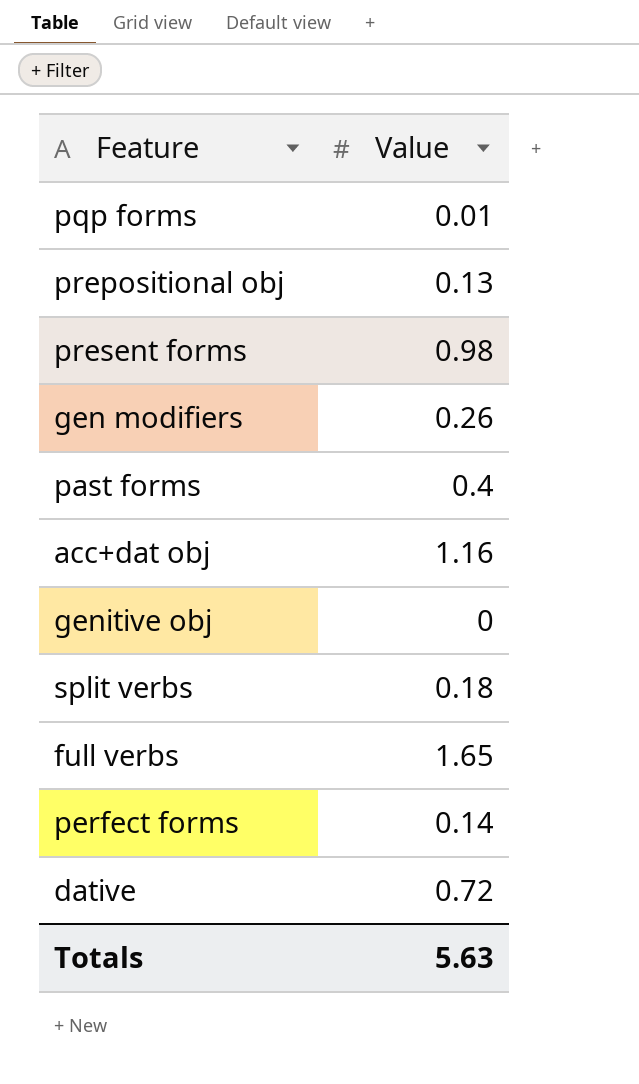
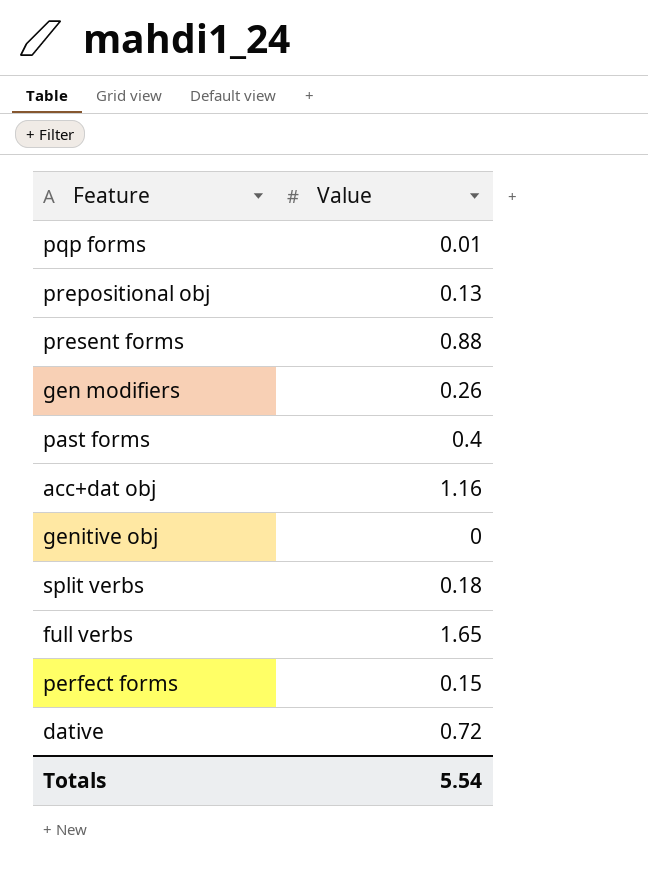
present forms | Value: 0.98 -> 0.88
perfect forms | Value: 0.14 -> 0.15
Totals | Value: 5.63 -> 5.54

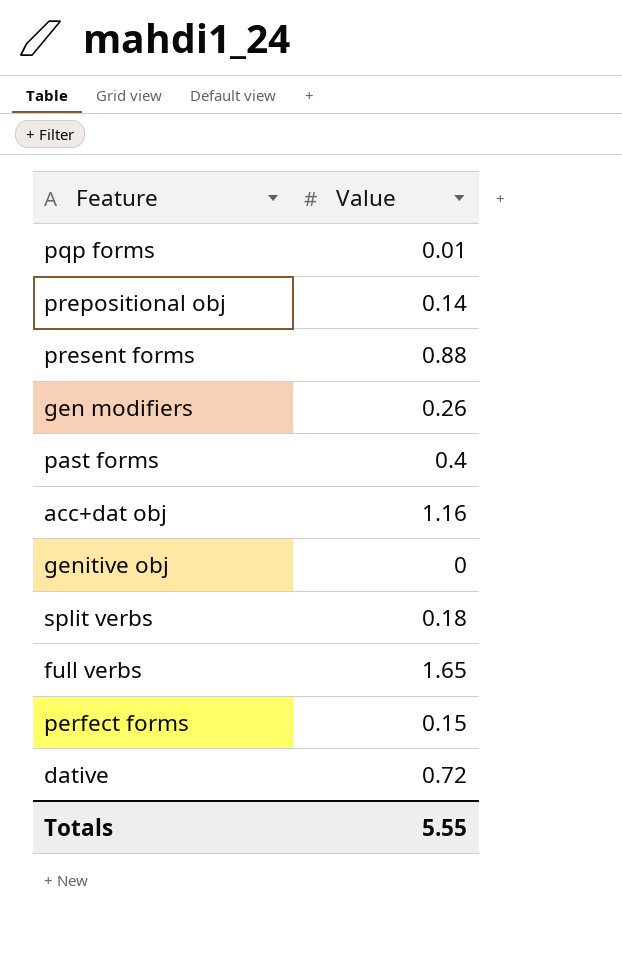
prepositional obj | Value: 0.13 -> 0.14
Totals | Value: 5.54 -> 5.55

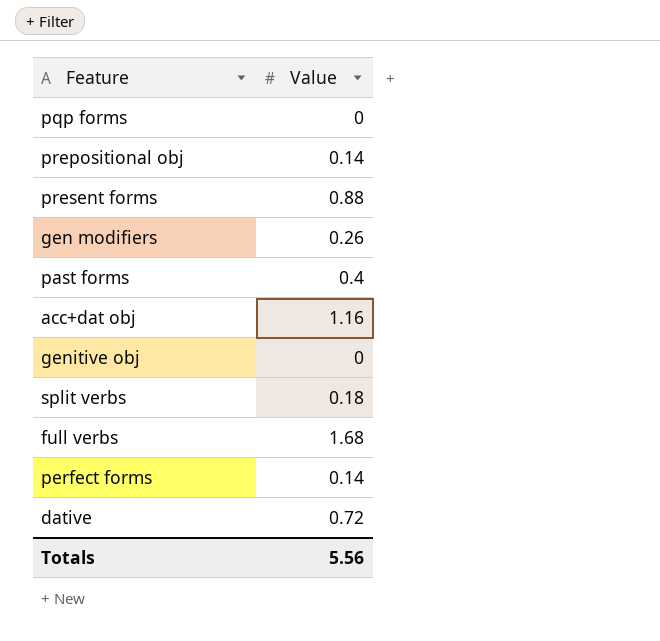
pqp forms | Value: 0.01 -> 0
full verbs | Value: 1.65 -> 1.68
perfect forms | Value: 0.15 -> 0.14
Totals | Value: 5.55 -> 5.56

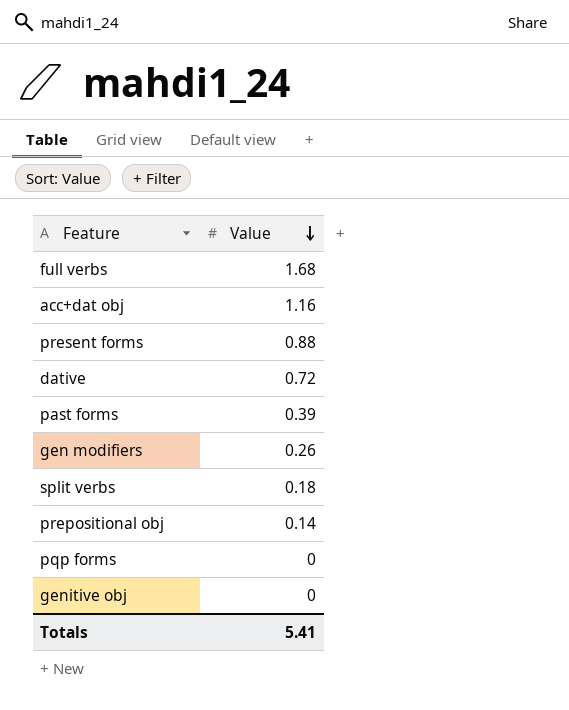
row order: none -> Value descending
row perfect forms: 0.14 -> none
past forms | Value: 0.4 -> 0.39
Totals | Value: 5.56 -> 5.41

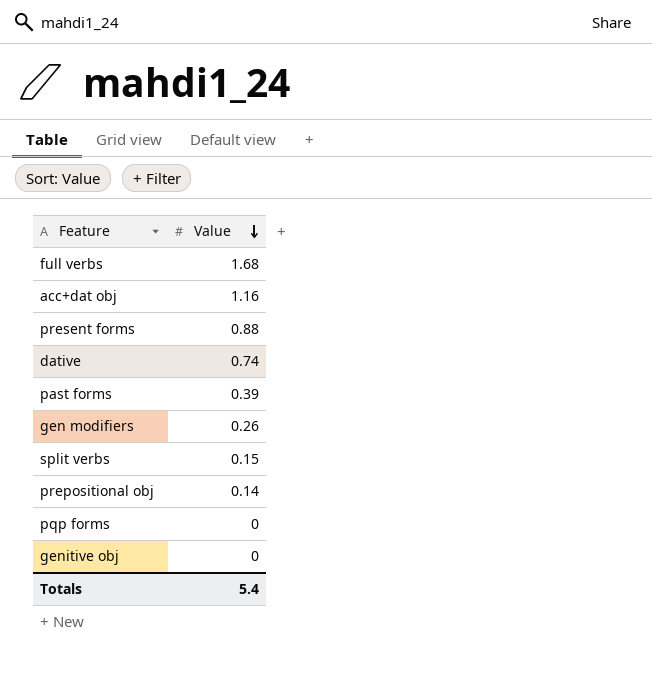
dative | Value: 0.72 -> 0.74
split verbs | Value: 0.18 -> 0.15
Totals | Value: 5.41 -> 5.4

